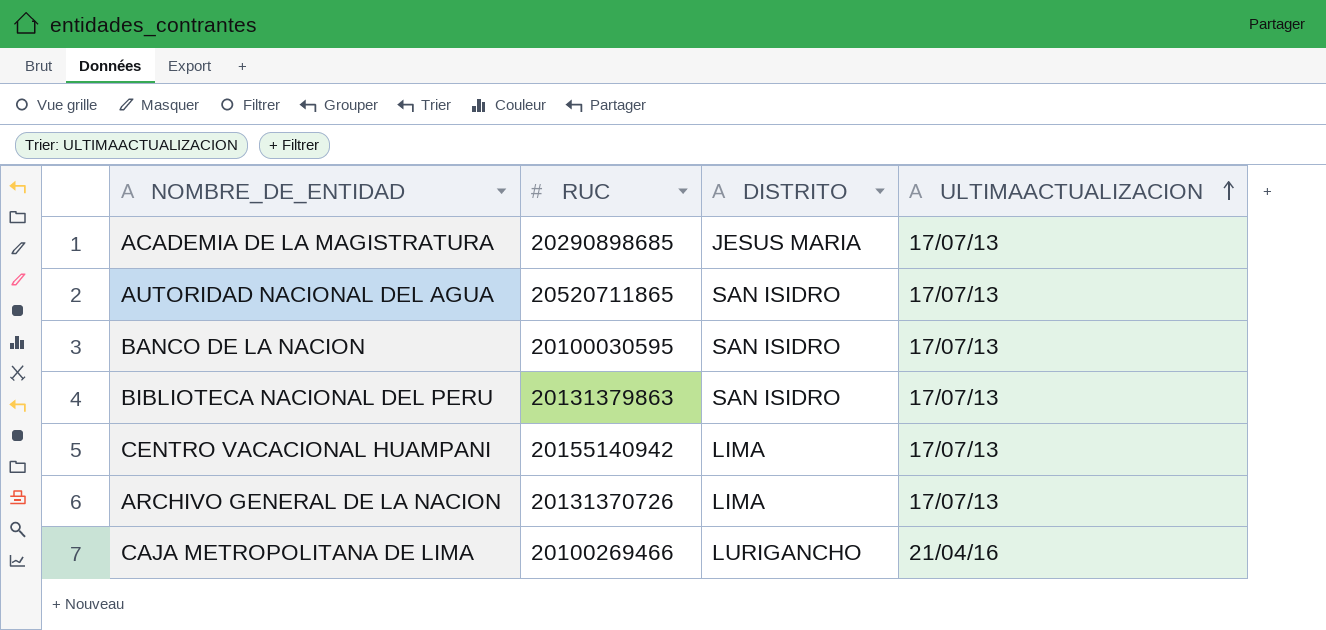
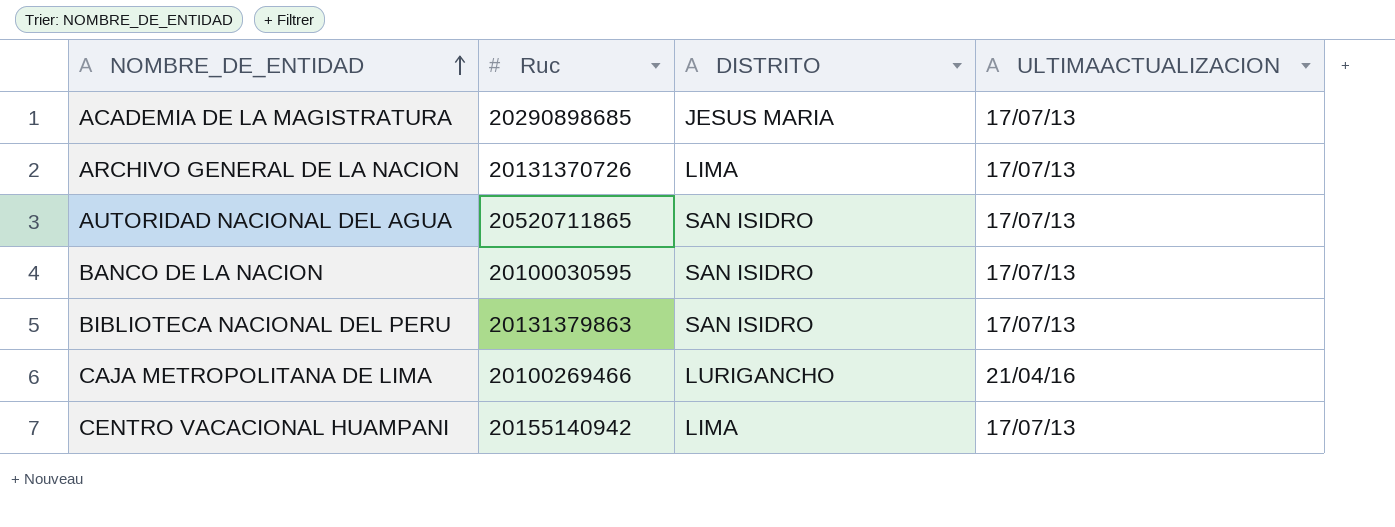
row order: ULTIMAACTUALIZACION ascending -> NOMBRE_DE_ENTIDAD ascending
column name: RUC -> Ruc

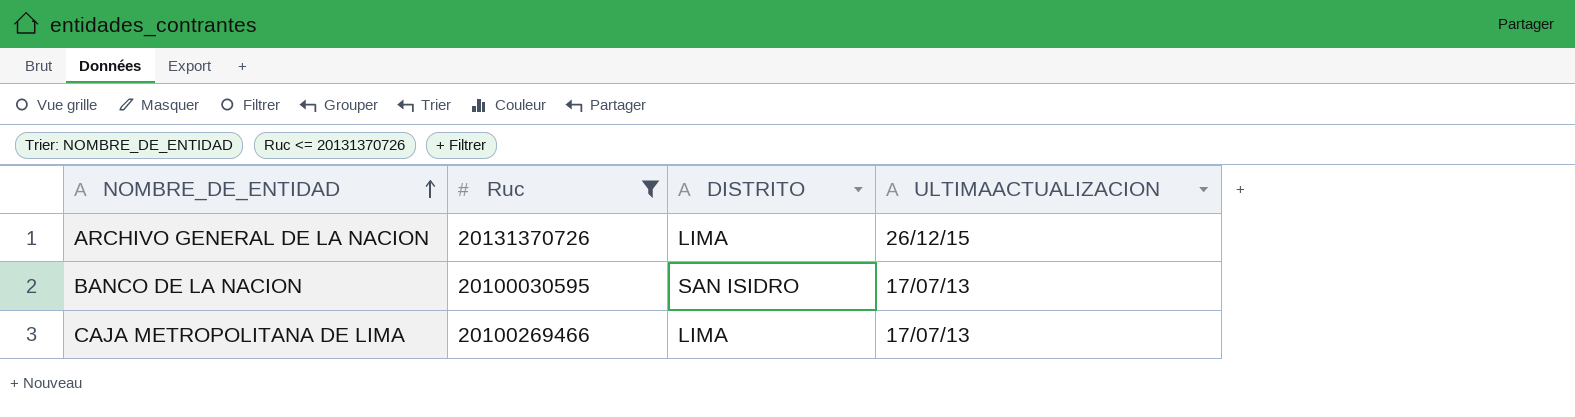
filter: none -> Ruc <= 20131370726
ARCHIVO GENERAL DE LA NACION | ULTIMAACTUALIZACION: 17/07/13 -> 26/12/15
CAJA METROPOLITANA DE LIMA | DISTRITO: LURIGANCHO -> LIMA
CAJA METROPOLITANA DE LIMA | ULTIMAACTUALIZACION: 21/04/16 -> 17/07/13

